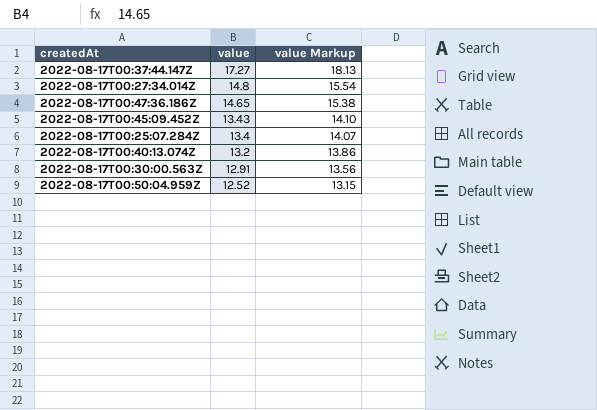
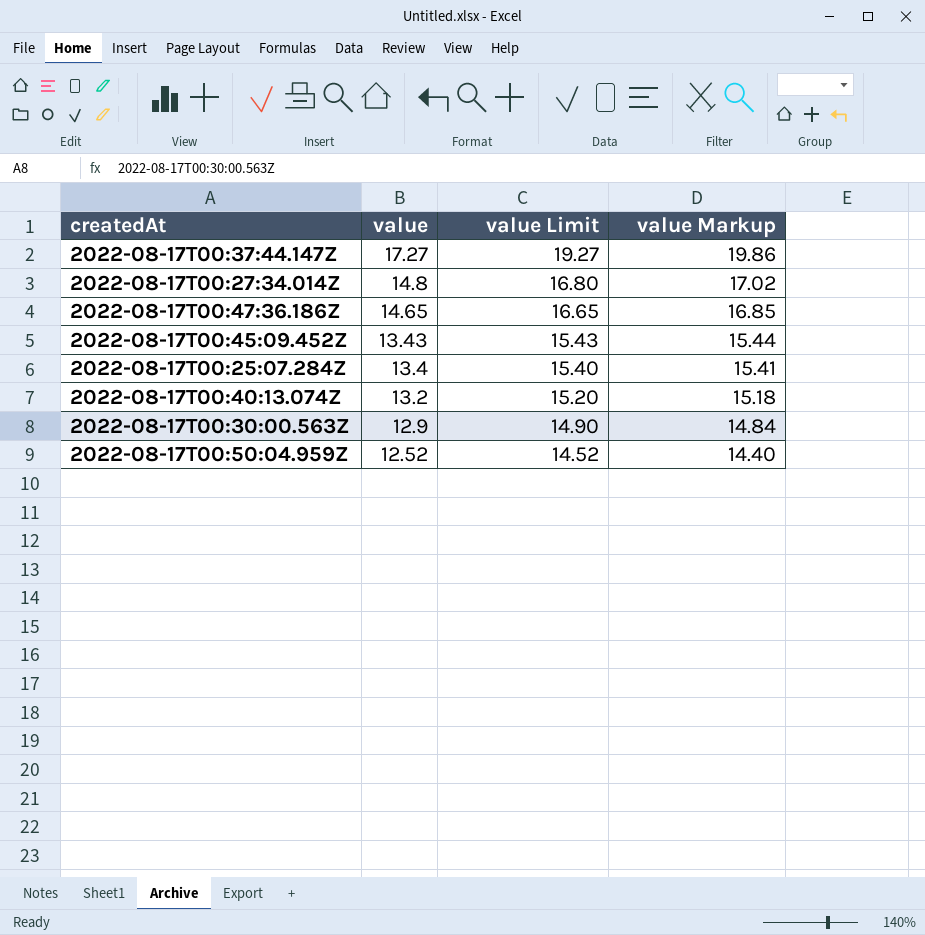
column value Limit | formula: none -> [value] + 2
column value Markup | formula: [value] * 1.05 -> [value] * 1.15
2022-08-17T00:30:00.563Z | value: 12.91 -> 12.9

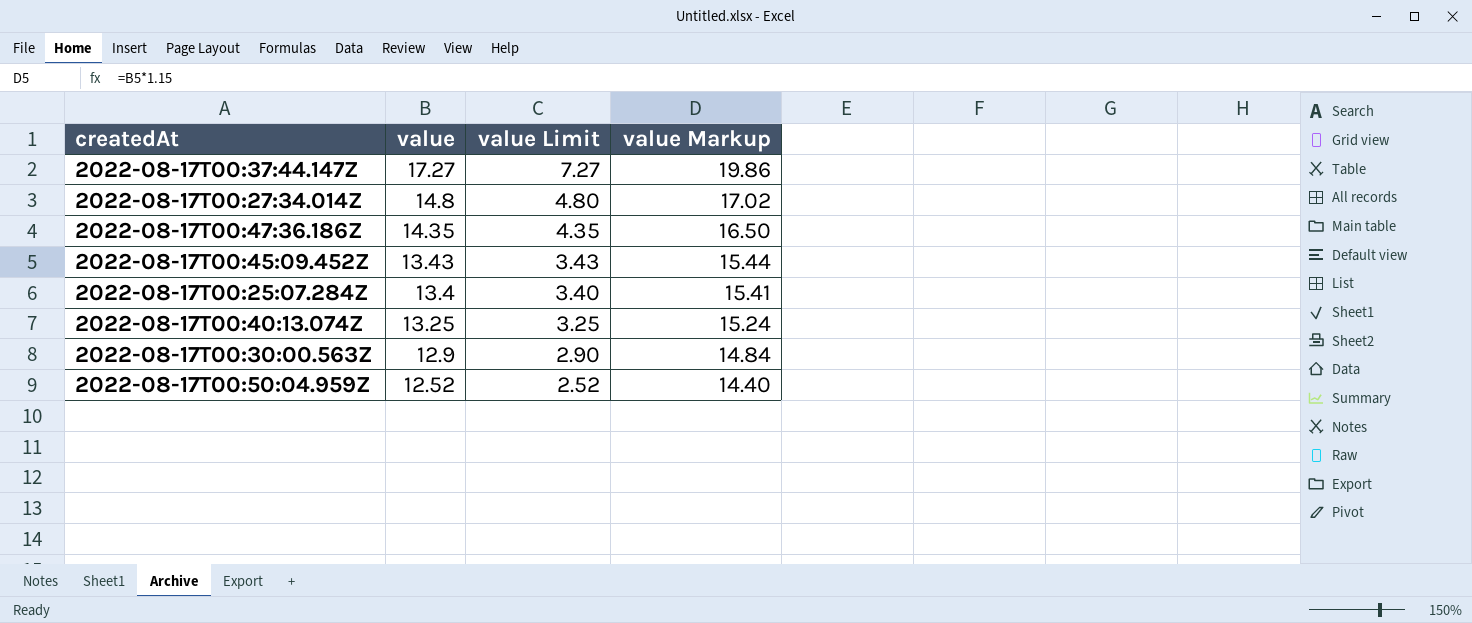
column value Limit | formula: [value] + 2 -> [value] - 10
2022-08-17T00:47:36.186Z | value: 14.65 -> 14.35
2022-08-17T00:47:36.186Z | value Markup: 16.85 -> 16.50
2022-08-17T00:40:13.074Z | value: 13.2 -> 13.25
2022-08-17T00:40:13.074Z | value Markup: 15.18 -> 15.24

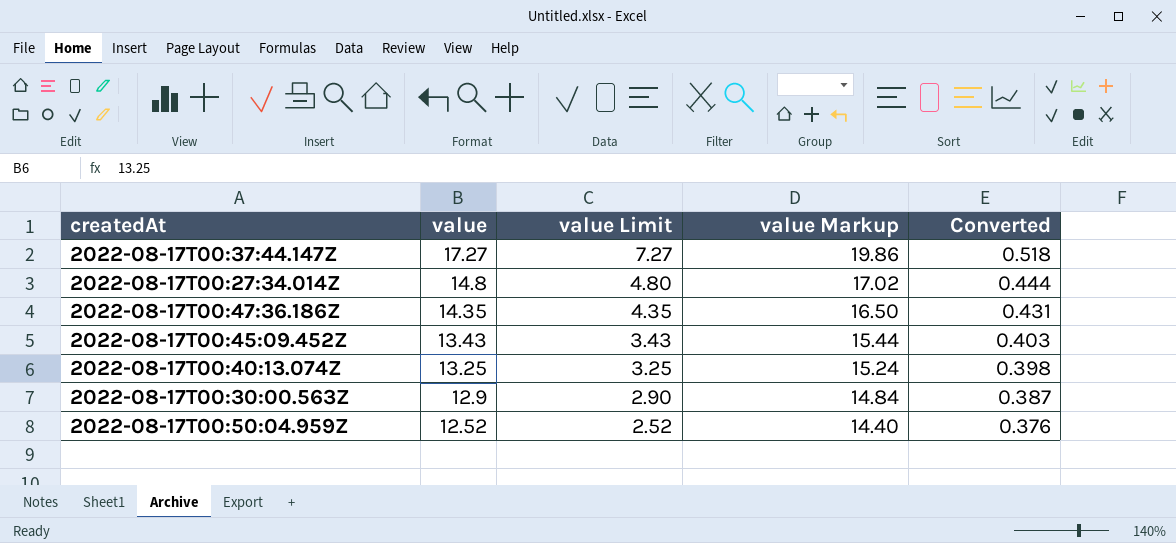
column Converted | formula: none -> [value] * 0.03
row 2022-08-17T00:25:07.284Z: 13.4 | 3.40 | 15.41 -> none

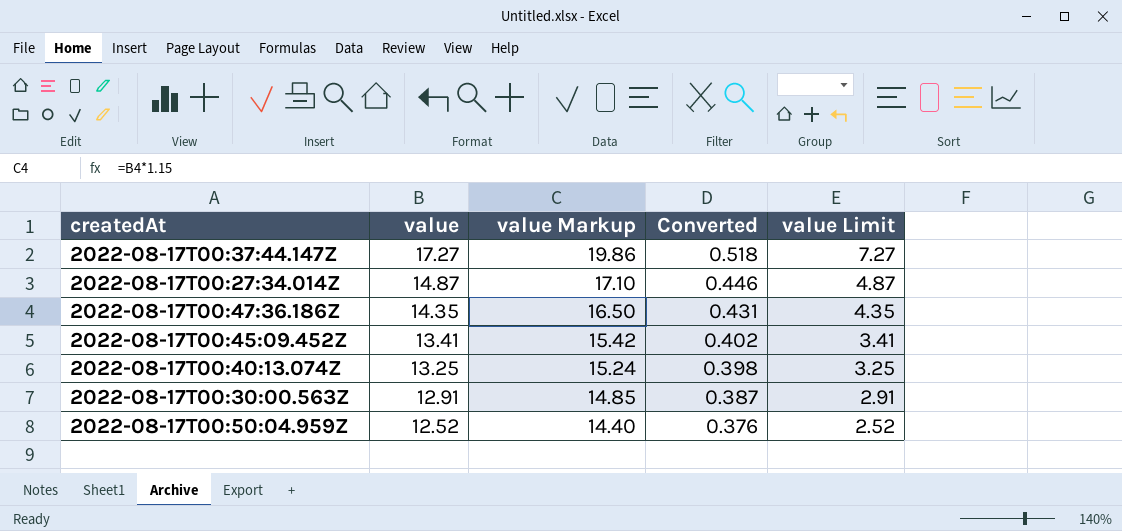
column value Limit | position: 3 -> 5
2022-08-17T00:27:34.014Z | value: 14.8 -> 14.87
2022-08-17T00:27:34.014Z | value Markup: 17.02 -> 17.10
2022-08-17T00:27:34.014Z | Converted: 0.444 -> 0.446
2022-08-17T00:27:34.014Z | value Limit: 4.80 -> 4.87
2022-08-17T00:45:09.452Z | value: 13.43 -> 13.41
2022-08-17T00:45:09.452Z | value Markup: 15.44 -> 15.42
2022-08-17T00:45:09.452Z | Converted: 0.403 -> 0.402
2022-08-17T00:45:09.452Z | value Limit: 3.43 -> 3.41
2022-08-17T00:30:00.563Z | value: 12.9 -> 12.91
2022-08-17T00:30:00.563Z | value Markup: 14.84 -> 14.85
2022-08-17T00:30:00.563Z | value Limit: 2.90 -> 2.91

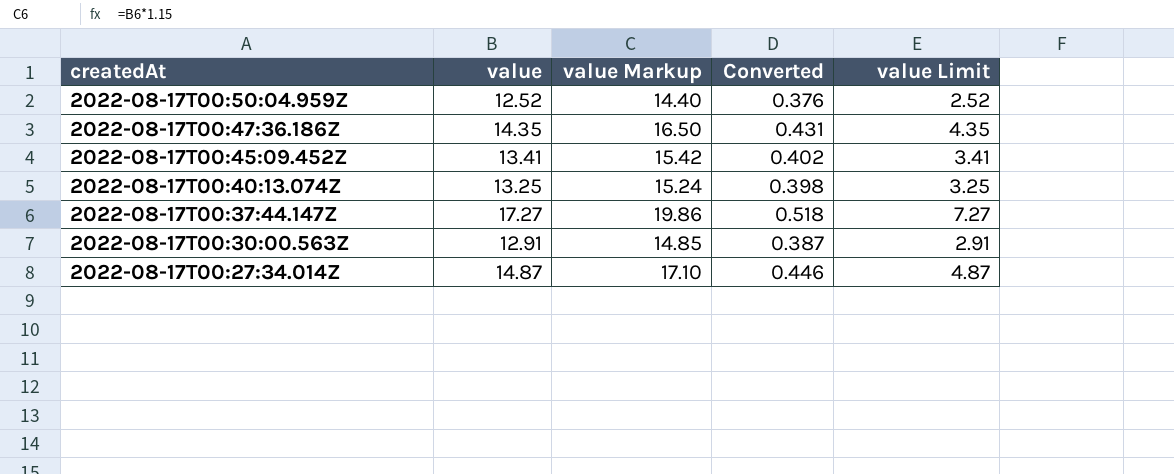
row order: value descending -> createdAt descending

